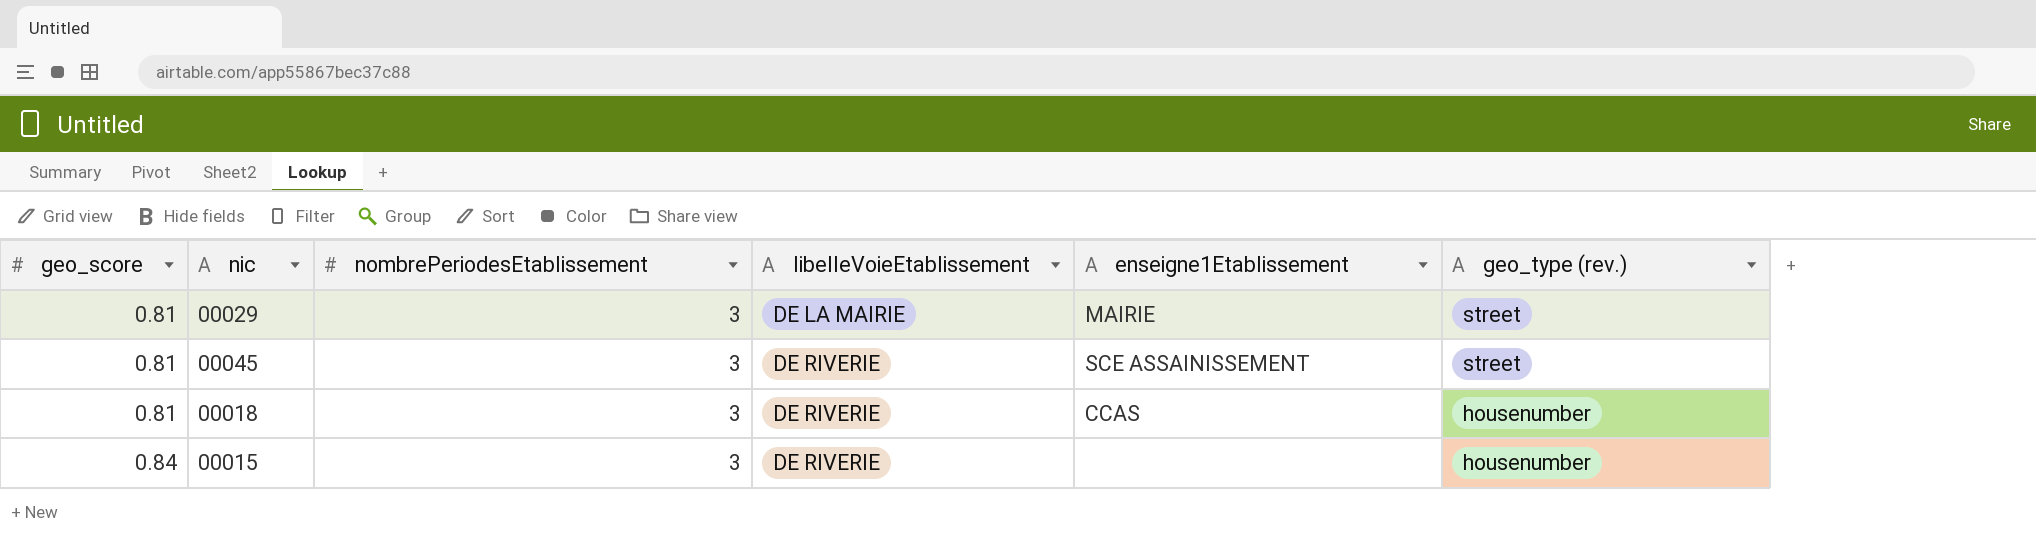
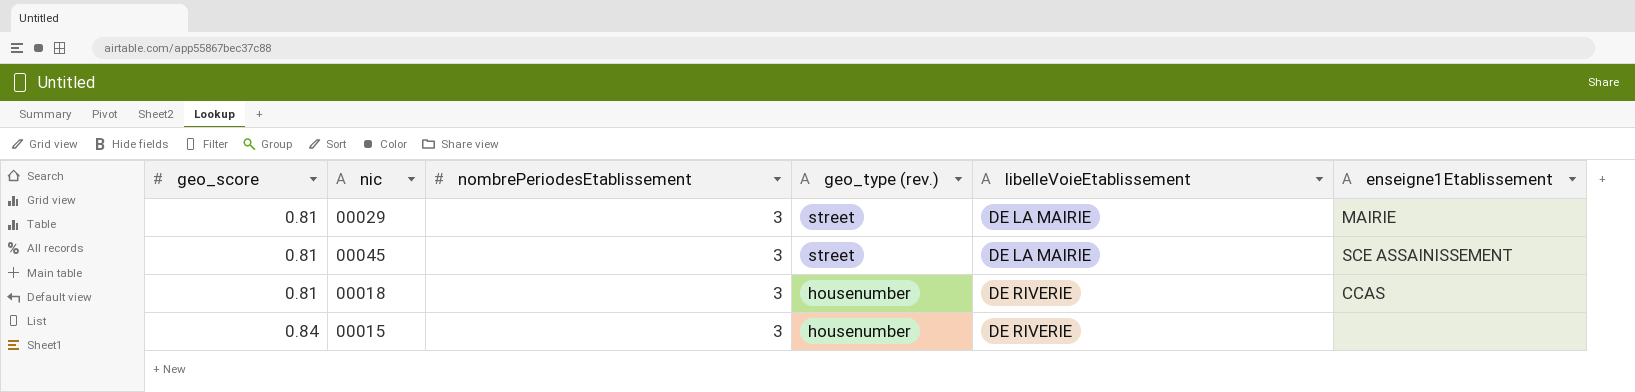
column geo_type (rev.) | position: 6 -> 4
00045 | libelleVoieEtablissement: DE RIVERIE -> DE LA MAIRIE

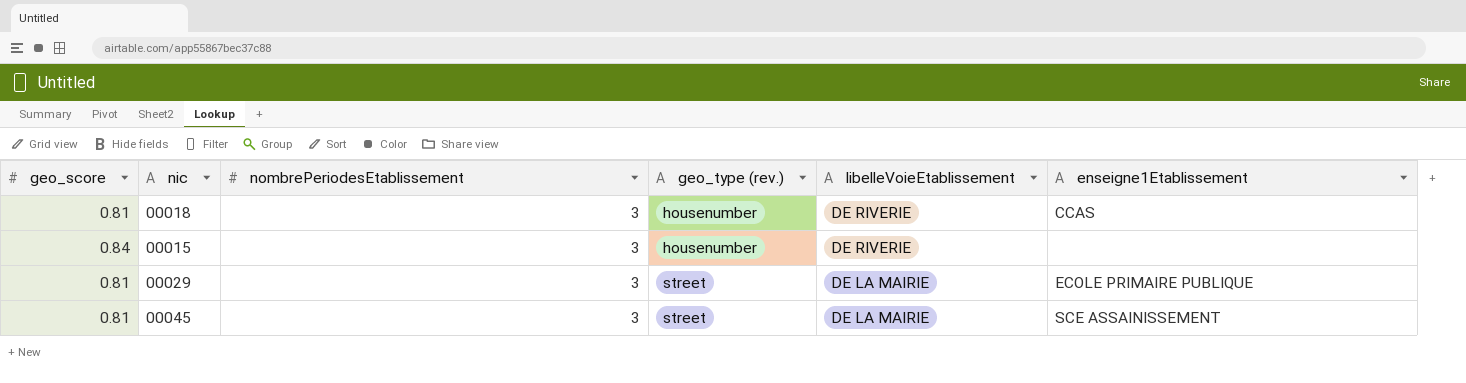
row order: geo_score ascending -> geo_type (rev.) ascending
00029 | enseigne1Etablissement: MAIRIE -> ECOLE PRIMAIRE PUBLIQUE

